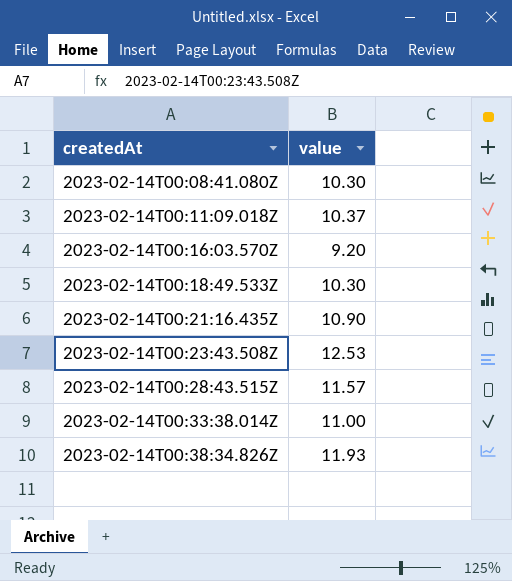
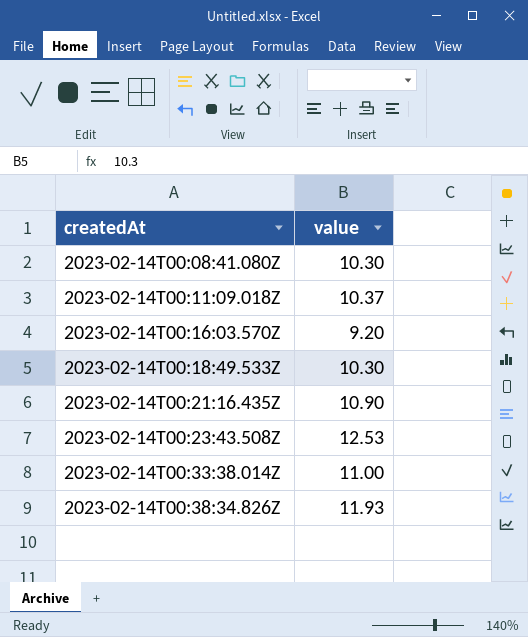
row 2023-02-14T00:28:43.515Z: 11.57 -> none

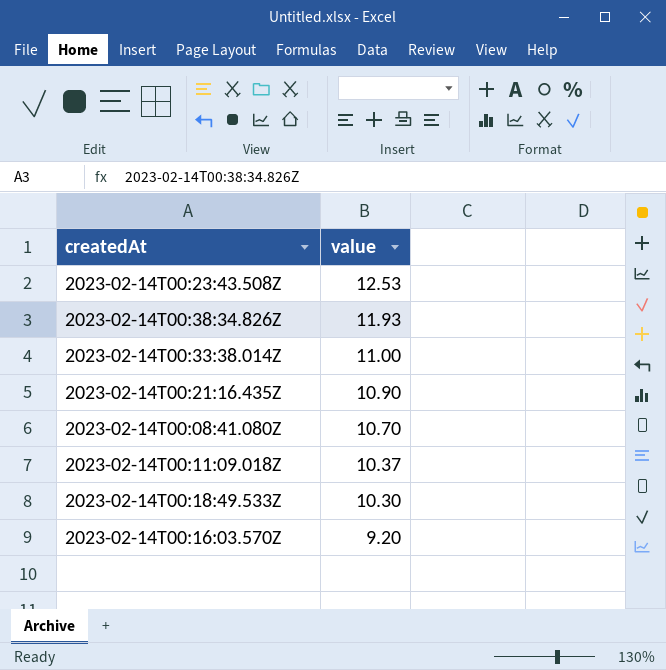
row order: createdAt ascending -> value descending
2023-02-14T00:08:41.080Z | value: 10.30 -> 10.70

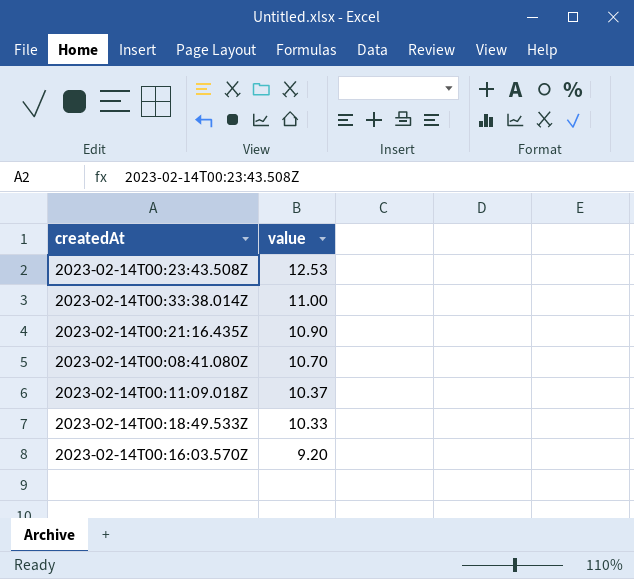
row 2023-02-14T00:38:34.826Z: 11.93 -> none
2023-02-14T00:18:49.533Z | value: 10.30 -> 10.33

